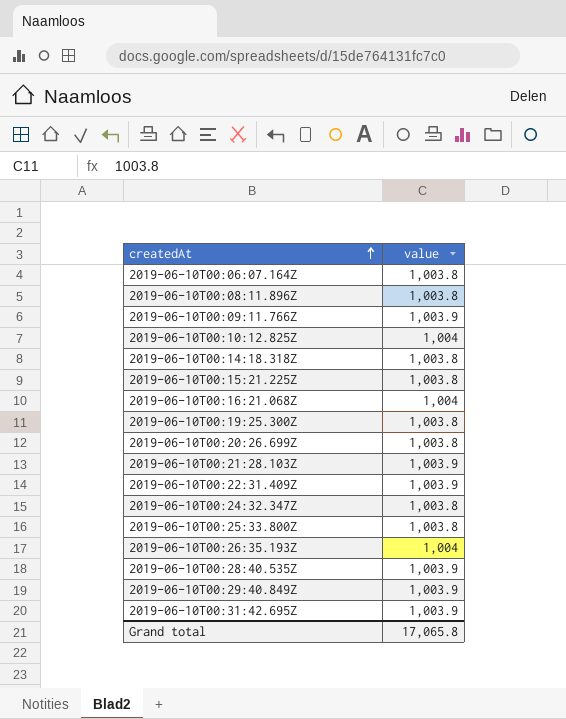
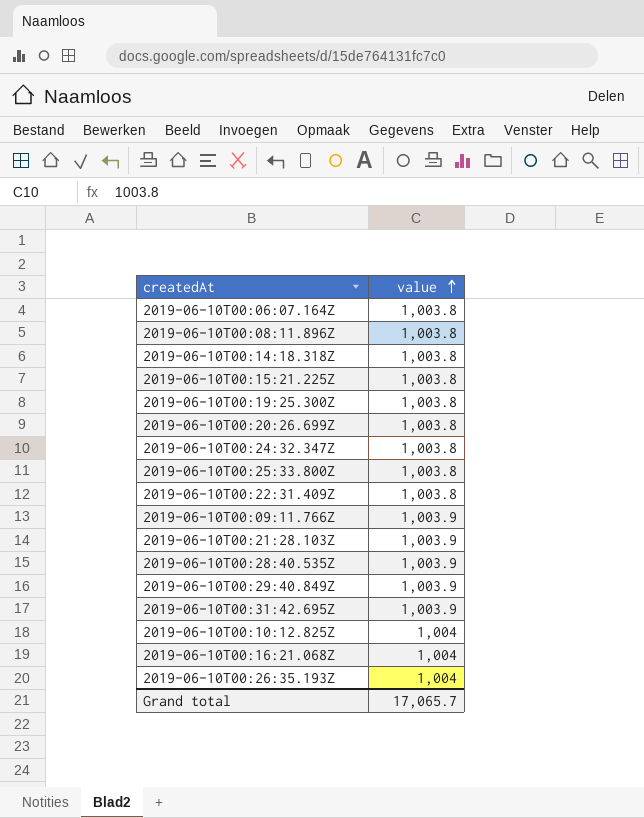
row order: createdAt ascending -> value ascending
2019-06-10T00:22:31.409Z | value: 1,003.9 -> 1,003.8
Grand total | value: 17,065.8 -> 17,065.7

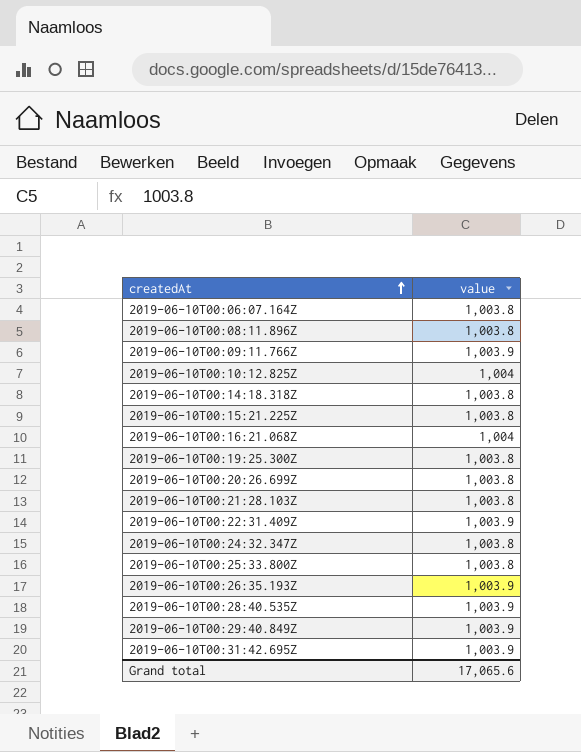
row order: value ascending -> createdAt ascending
2019-06-10T00:21:28.103Z | value: 1,003.9 -> 1,003.8
2019-06-10T00:22:31.409Z | value: 1,003.8 -> 1,003.9
2019-06-10T00:26:35.193Z | value: 1,004 -> 1,003.9
Grand total | value: 17,065.7 -> 17,065.6

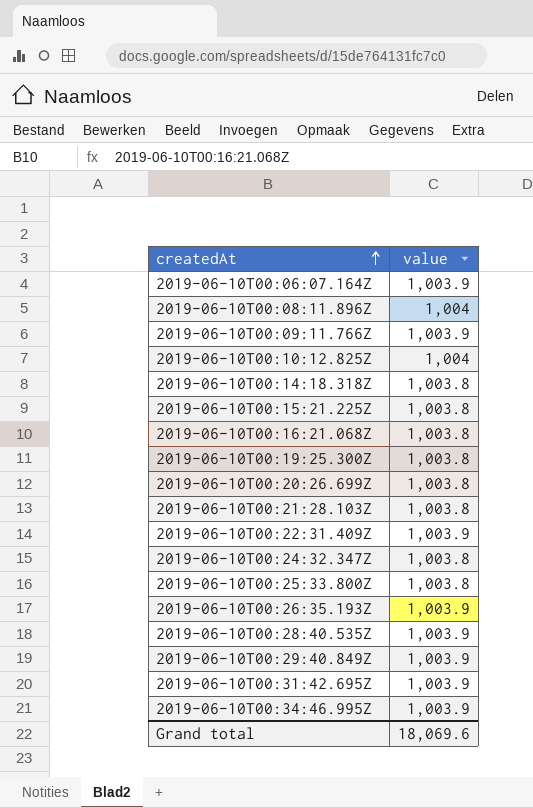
2019-06-10T00:06:07.164Z | value: 1,003.8 -> 1,003.9
2019-06-10T00:08:11.896Z | value: 1,003.8 -> 1,004
2019-06-10T00:16:21.068Z | value: 1,004 -> 1,003.8
row 2019-06-10T00:34:46.995Z: none -> 1,003.9
Grand total | value: 17,065.6 -> 18,069.6

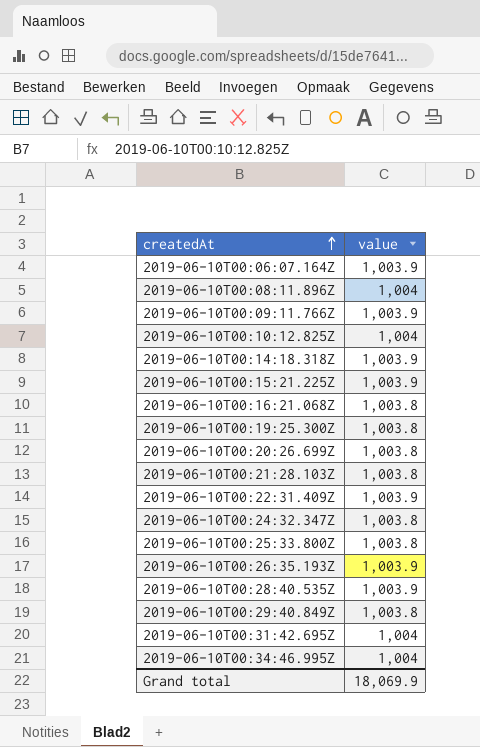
2019-06-10T00:14:18.318Z | value: 1,003.8 -> 1,003.9
2019-06-10T00:15:21.225Z | value: 1,003.8 -> 1,003.9
2019-06-10T00:29:40.849Z | value: 1,003.9 -> 1,003.8
2019-06-10T00:31:42.695Z | value: 1,003.9 -> 1,004
2019-06-10T00:34:46.995Z | value: 1,003.9 -> 1,004
Grand total | value: 18,069.6 -> 18,069.9

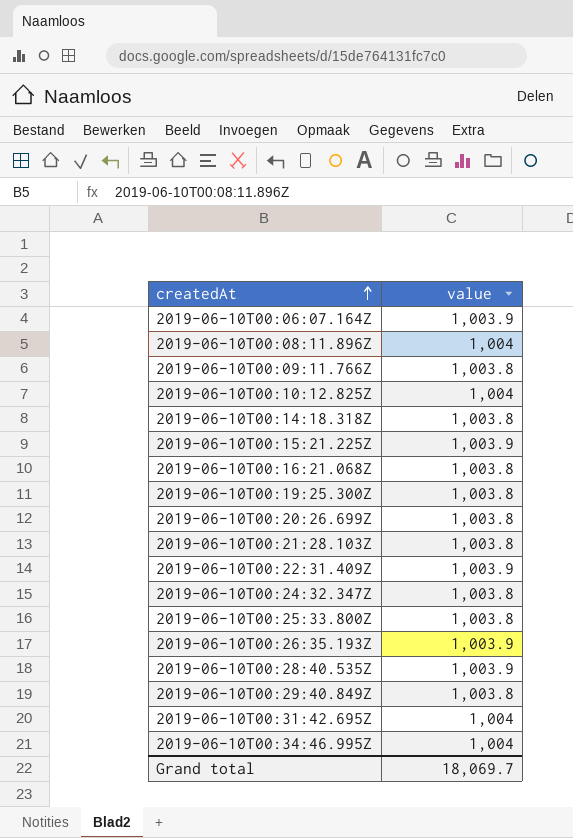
2019-06-10T00:09:11.766Z | value: 1,003.9 -> 1,003.8
2019-06-10T00:14:18.318Z | value: 1,003.9 -> 1,003.8
Grand total | value: 18,069.9 -> 18,069.7

